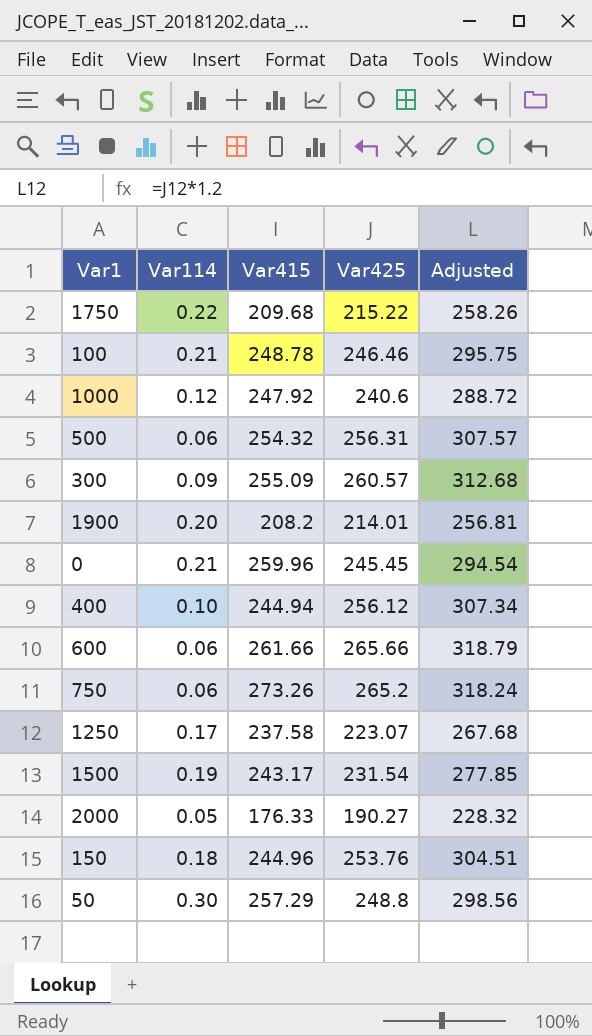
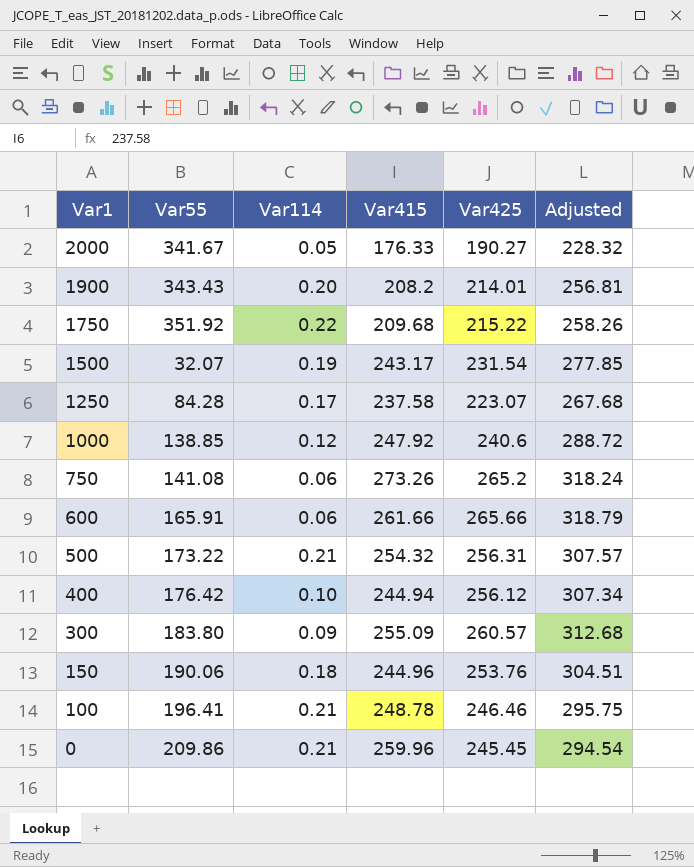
row order: none -> Var1 descending
column Var55 | position: none -> 2
row 50: 0.30 | 257.29 | 248.8 | 298.56 -> none
500 | Var114: 0.06 -> 0.21

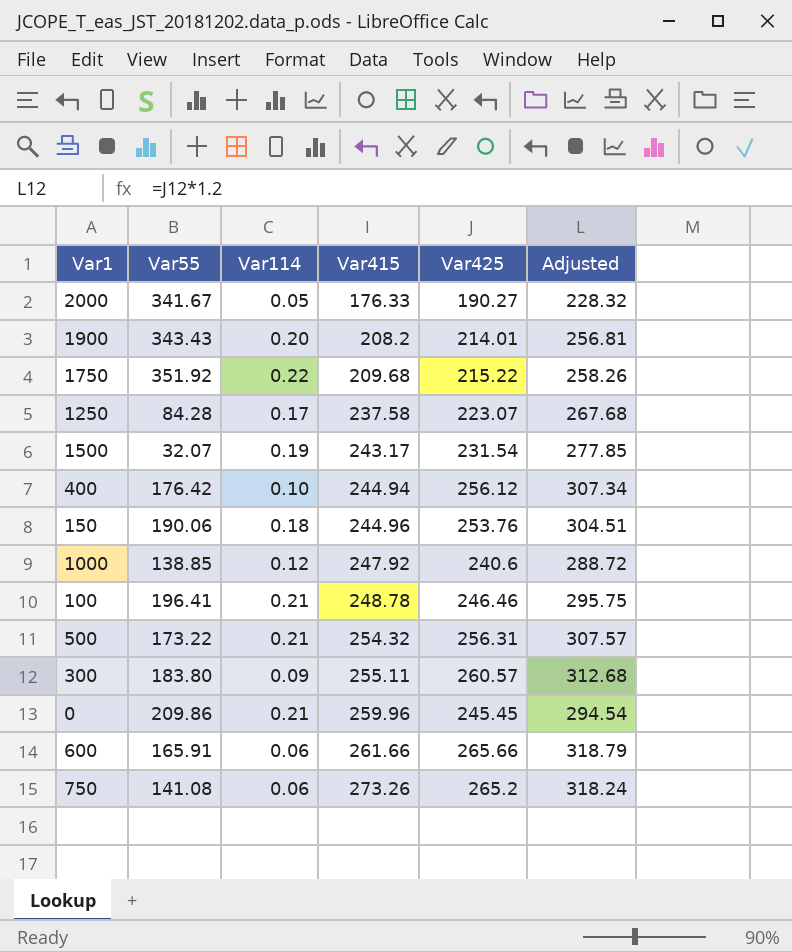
row order: Var1 descending -> Var415 ascending
300 | Var415: 255.09 -> 255.11

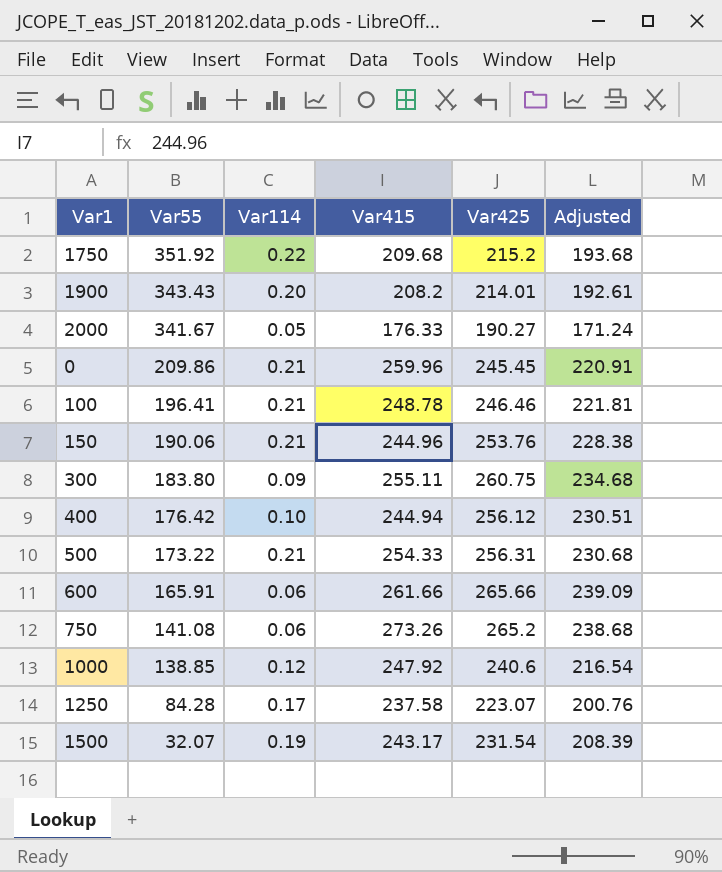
row order: Var415 ascending -> Var55 descending
column Adjusted | formula: [Var425] * 1.2 -> [Var425] * 0.9
1750 | Var425: 215.22 -> 215.2
150 | Var114: 0.18 -> 0.21
300 | Var425: 260.57 -> 260.75
500 | Var415: 254.32 -> 254.33

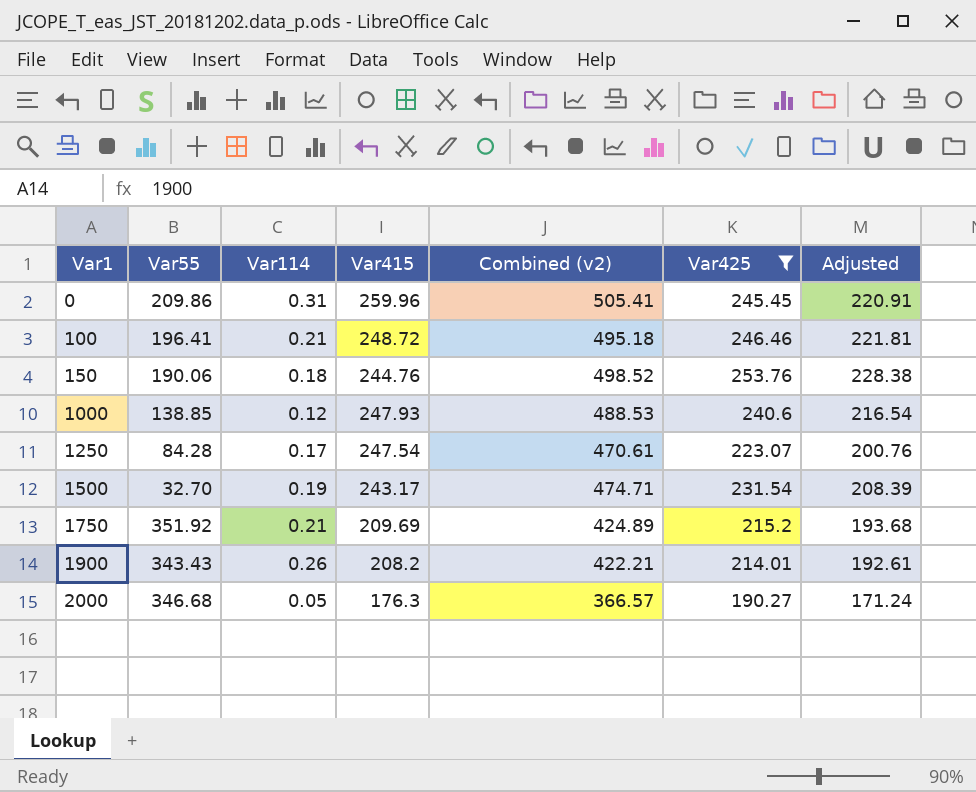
filter: none -> Var425 <= 253.76
row order: Var55 descending -> Var1 ascending
column Combined (v2) | formula: none -> [Var415] + [Var425]
0 | Var114: 0.21 -> 0.31
100 | Var415: 248.78 -> 248.72
150 | Var114: 0.21 -> 0.18
150 | Var415: 244.96 -> 244.76
1000 | Var415: 247.92 -> 247.93
1250 | Var415: 237.58 -> 247.54
1500 | Var55: 32.07 -> 32.70
1750 | Var114: 0.22 -> 0.21
1750 | Var415: 209.68 -> 209.69
1900 | Var114: 0.20 -> 0.26
2000 | Var55: 341.67 -> 346.68
2000 | Var415: 176.33 -> 176.3

